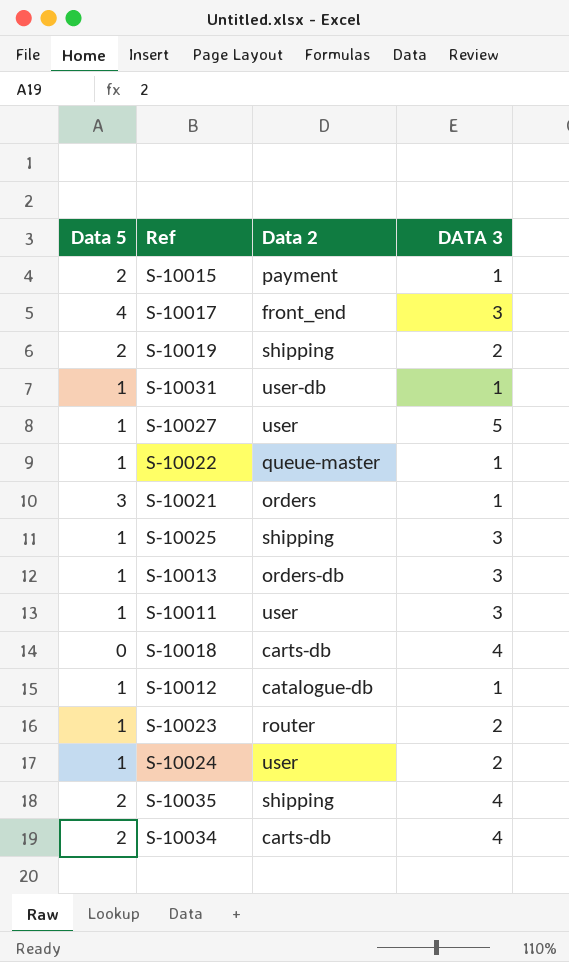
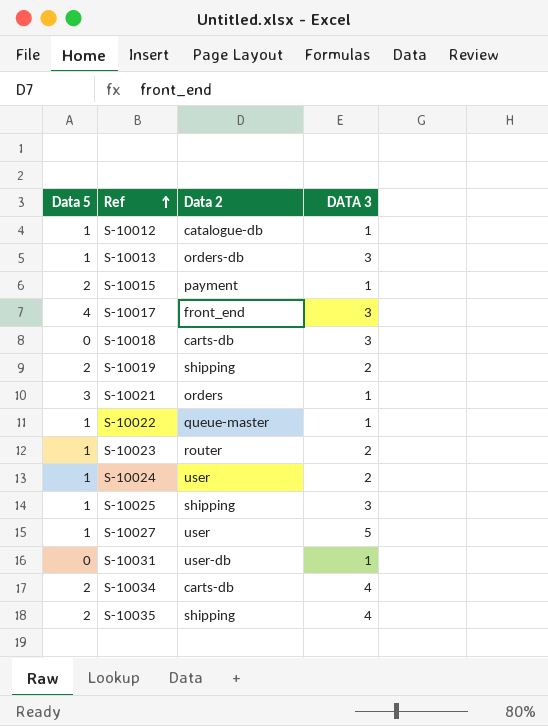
row order: none -> Ref ascending
row S-10011: 1 | user | 3 -> none
S-10018 | DATA 3: 4 -> 3
S-10031 | Data 5: 1 -> 0

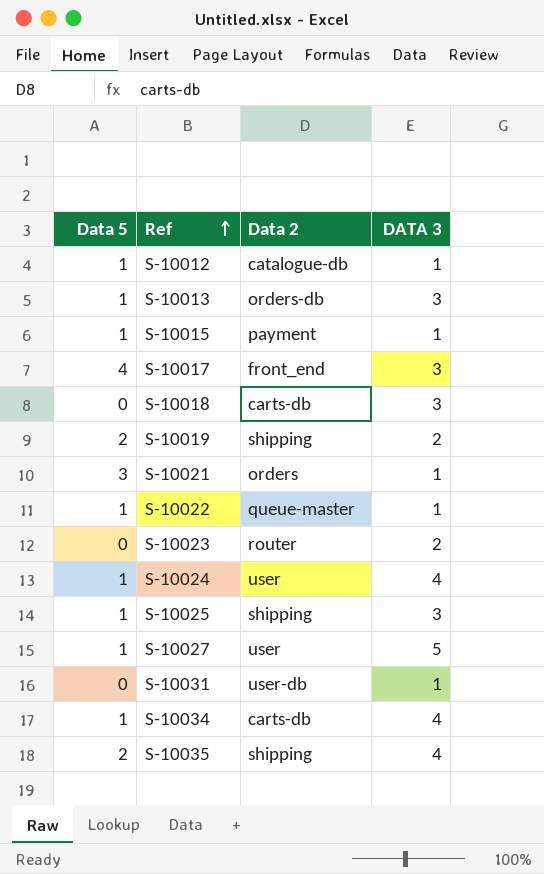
S-10015 | Data 5: 2 -> 1
S-10023 | Data 5: 1 -> 0
S-10024 | DATA 3: 2 -> 4
S-10034 | Data 5: 2 -> 1

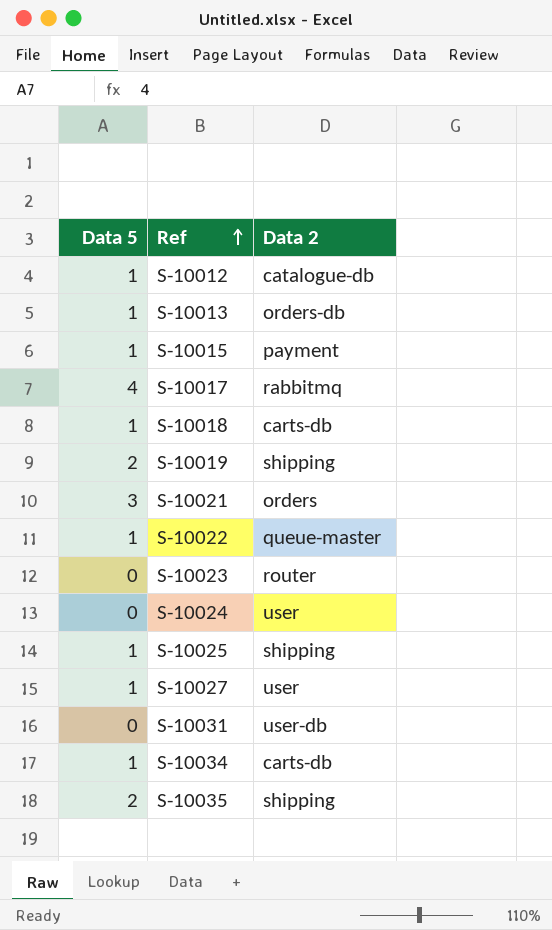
column DATA 3 | position: 4 -> none
S-10017 | Data 2: front_end -> rabbitmq
S-10018 | Data 5: 0 -> 1
S-10024 | Data 5: 1 -> 0

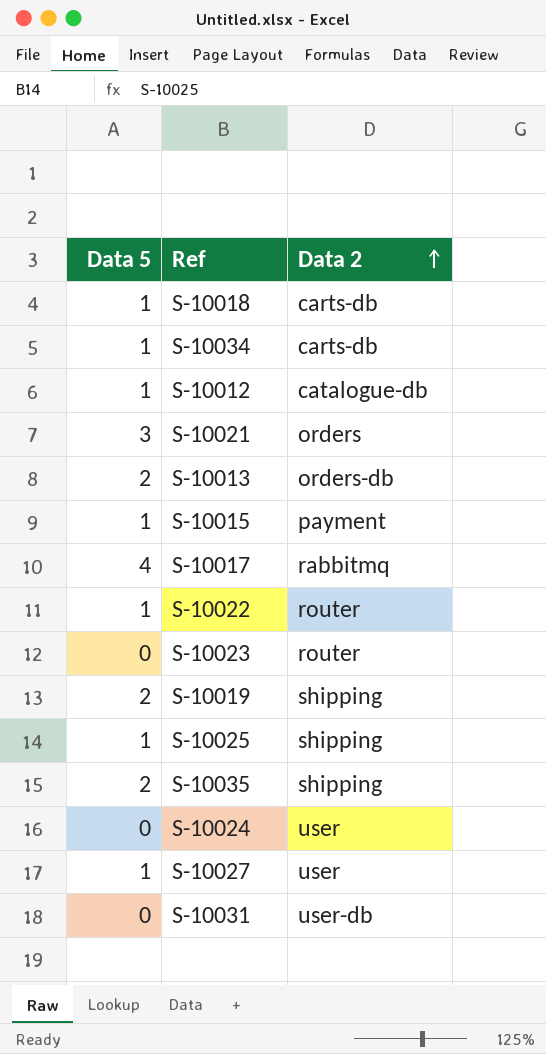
row order: Ref ascending -> Data 2 ascending
S-10013 | Data 5: 1 -> 2
S-10022 | Data 2: queue-master -> router

